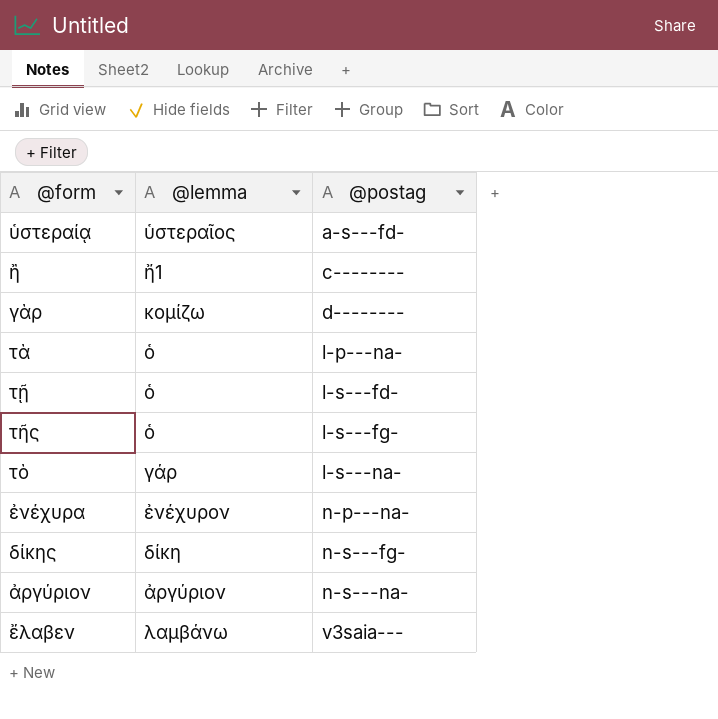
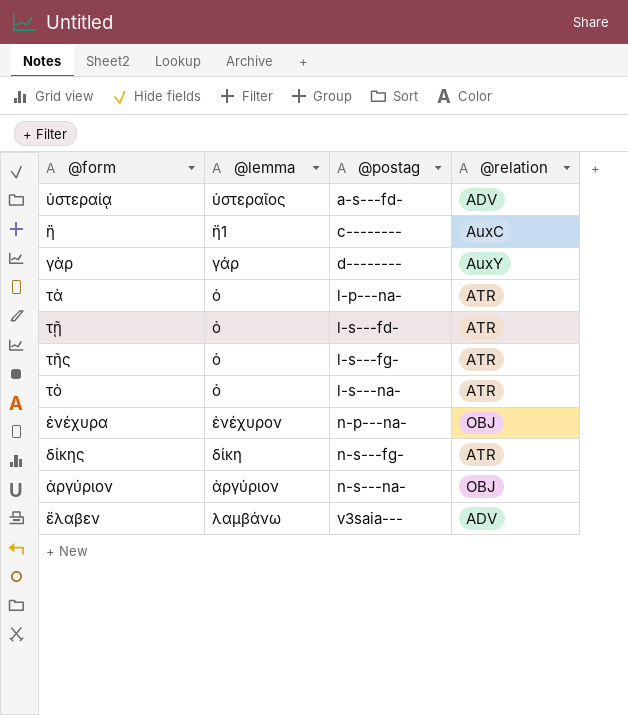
column @relation | position: none -> 4
γὰρ | @lemma: κομίζω -> γάρ
τὸ | @lemma: γάρ -> ὁ

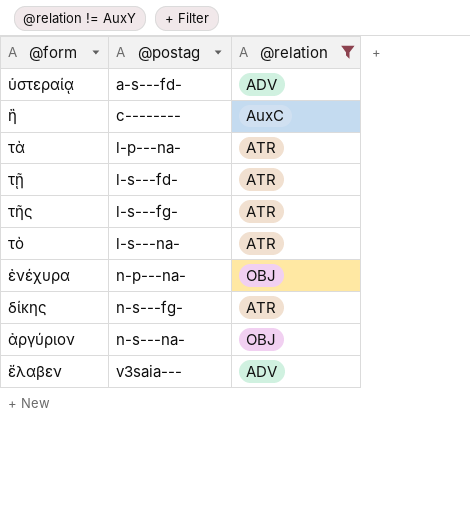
filter: none -> @relation != AuxY
column @lemma | position: 2 -> none

